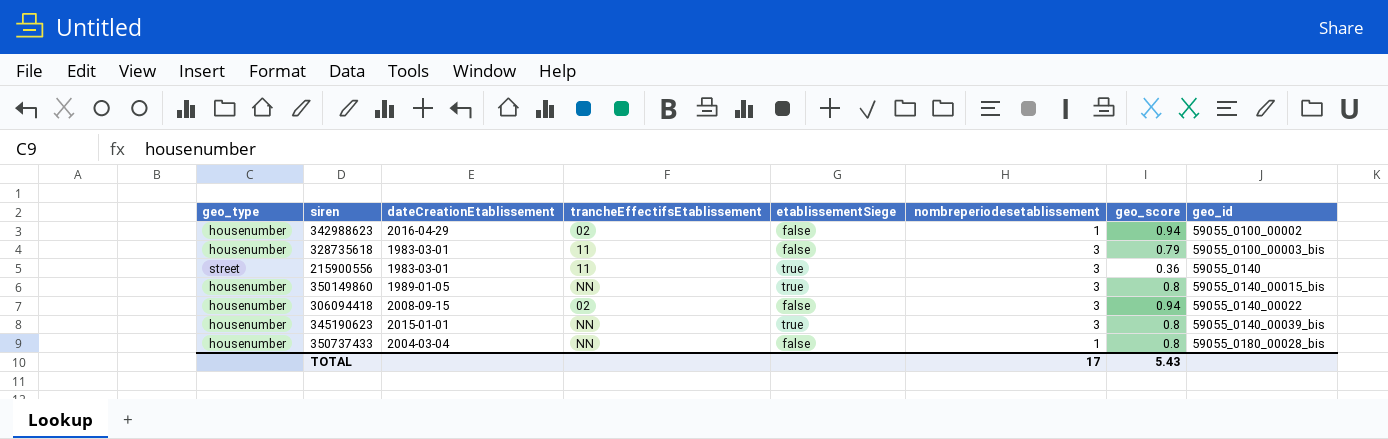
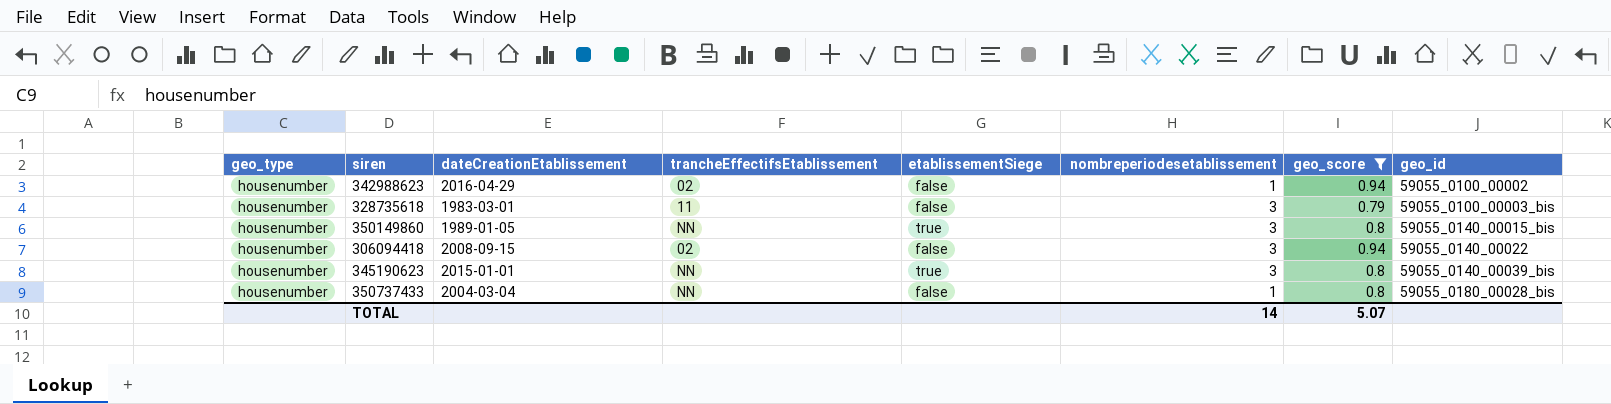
filter: none -> geo_score != 0.36
TOTAL | nombreperiodesetablissement: 17 -> 14
TOTAL | geo_score: 5.43 -> 5.07

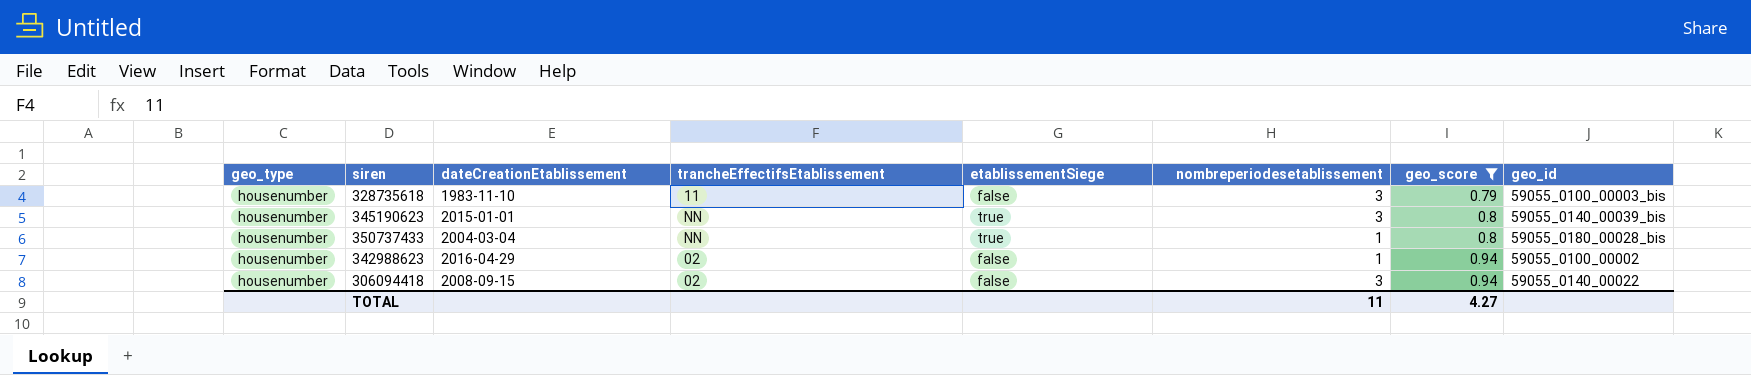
row order: geo_id ascending -> geo_score ascending
row 350149860: housenumber | 1989-01-05 | NN | true | 3 | 0.8 | 59055_0140_00015_bis -> none
328735618 | dateCreationEtablissement: 1983-03-01 -> 1983-11-10
350737433 | etablissementSiege: false -> true
TOTAL | nombreperiodesetablissement: 14 -> 11
TOTAL | geo_score: 5.07 -> 4.27

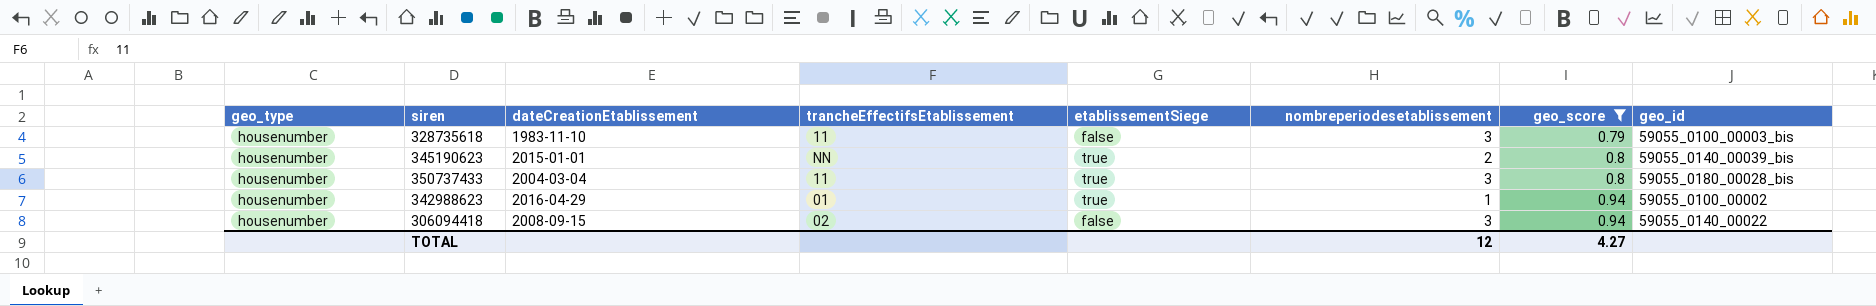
345190623 | nombreperiodesetablissement: 3 -> 2
350737433 | trancheEffectifsEtablissement: NN -> 11
350737433 | nombreperiodesetablissement: 1 -> 3
342988623 | trancheEffectifsEtablissement: 02 -> 01
342988623 | etablissementSiege: false -> true
TOTAL | nombreperiodesetablissement: 11 -> 12

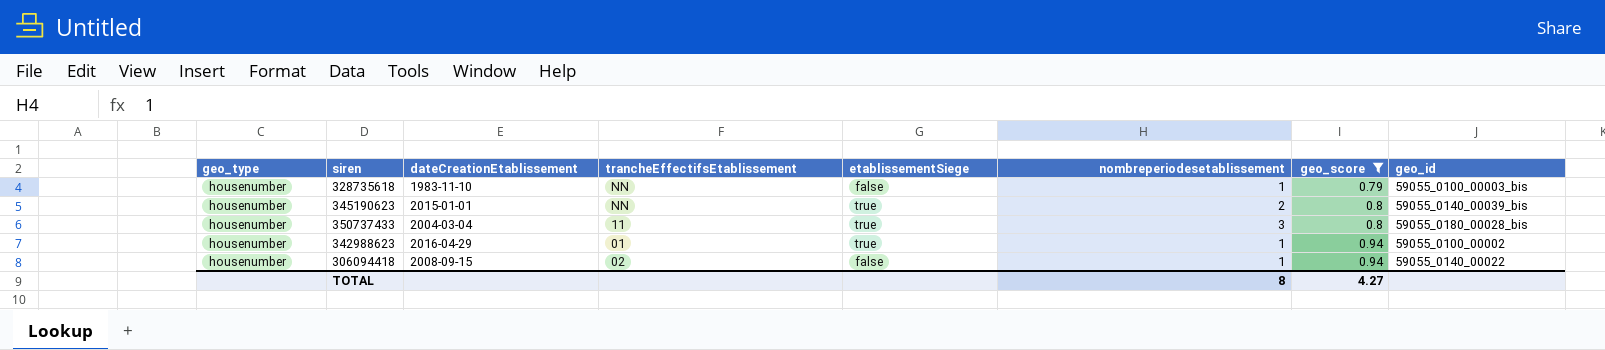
328735618 | trancheEffectifsEtablissement: 11 -> NN
328735618 | nombreperiodesetablissement: 3 -> 1
306094418 | nombreperiodesetablissement: 3 -> 1
TOTAL | nombreperiodesetablissement: 12 -> 8

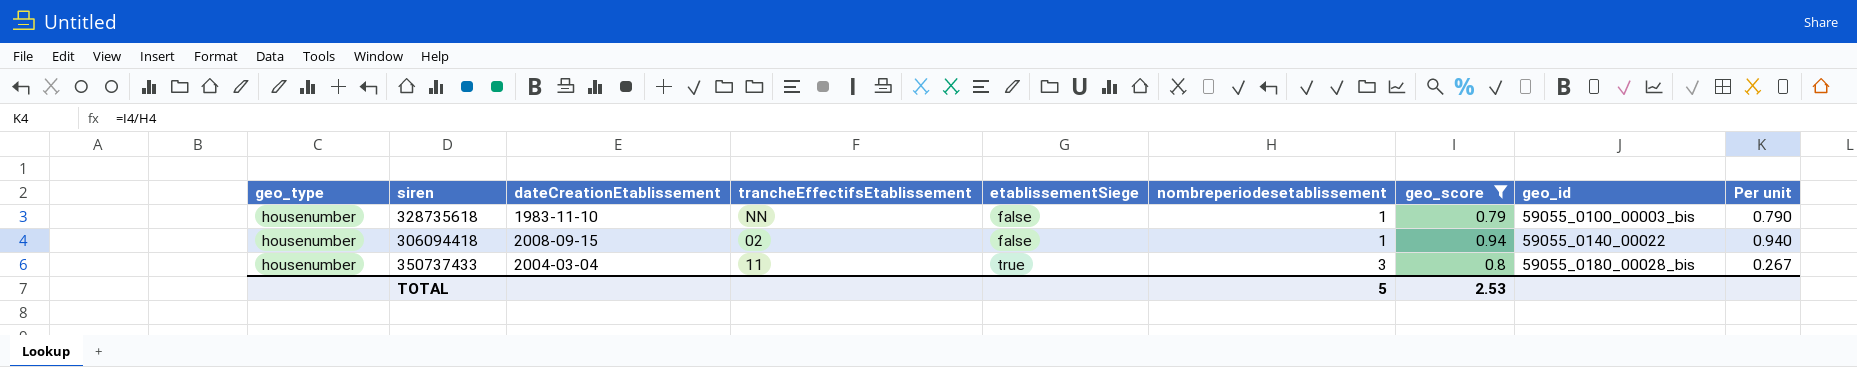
row order: geo_score ascending -> etablissementSiege ascending
column Per unit | formula: none -> [geo_score] / [nombreperiodesetablissement]
row 345190623: housenumber | 2015-01-01 | NN | true | 2 | 0.8 | 59055_0140_00039_bis -> none
row 342988623: housenumber | 2016-04-29 | 01 | true | 1 | 0.94 | 59055_0100_00002 -> none
TOTAL | nombreperiodesetablissement: 8 -> 5
TOTAL | geo_score: 4.27 -> 2.53

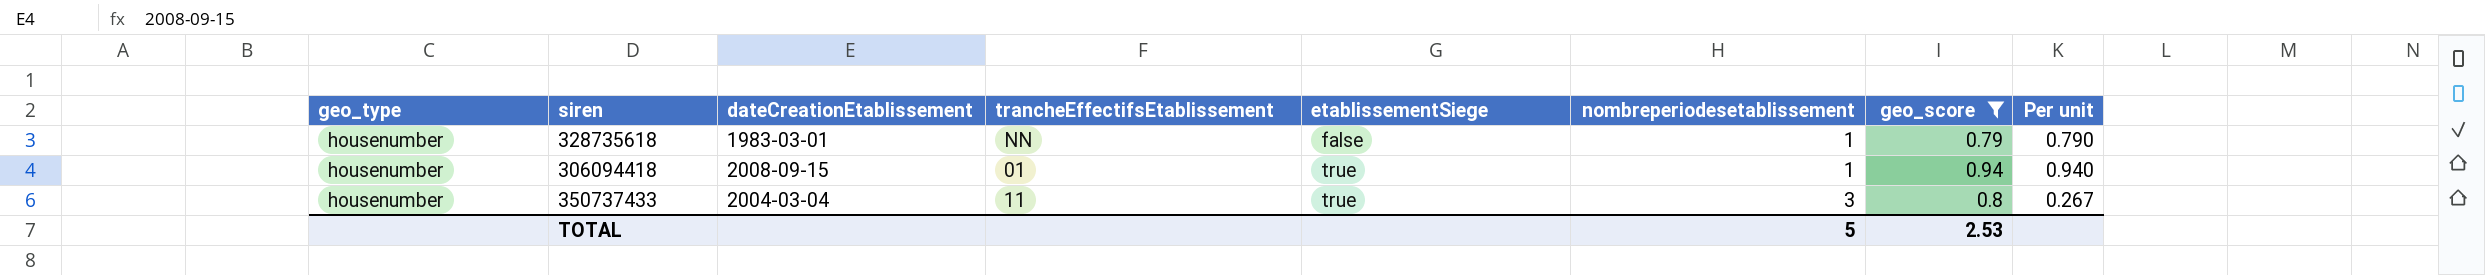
column geo_id | position: 8 -> none
328735618 | dateCreationEtablissement: 1983-11-10 -> 1983-03-01
306094418 | trancheEffectifsEtablissement: 02 -> 01
306094418 | etablissementSiege: false -> true

